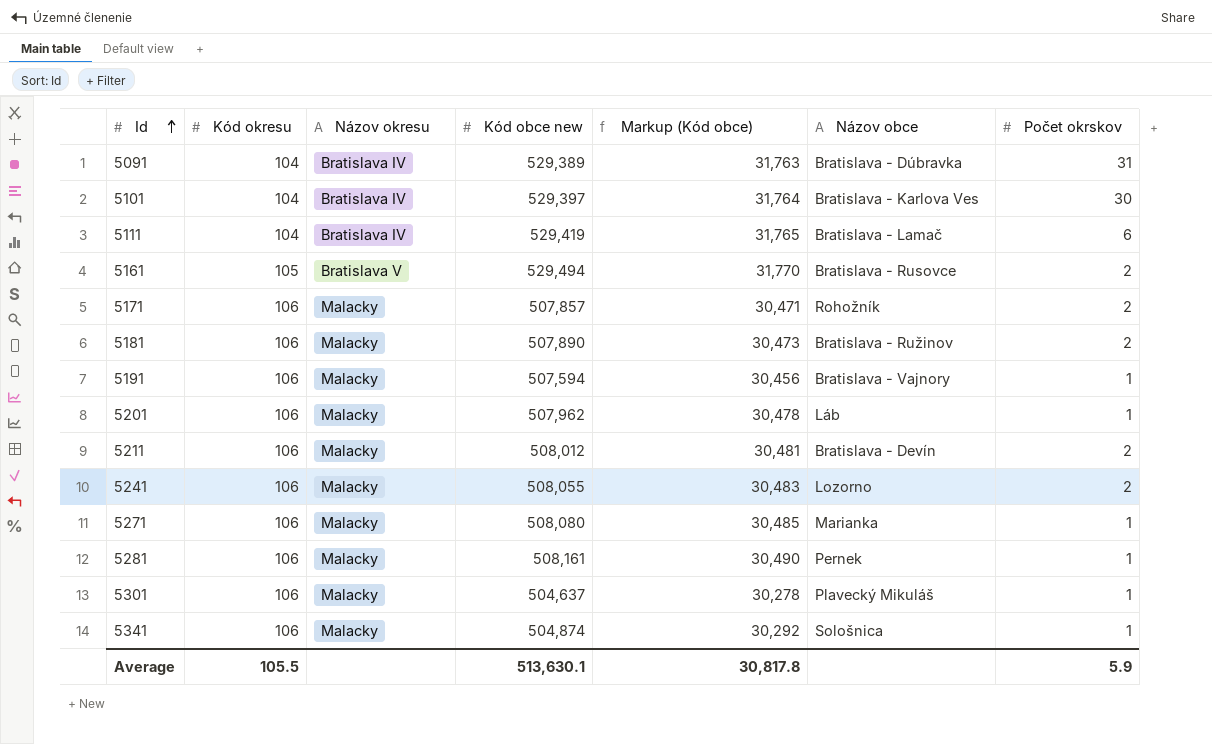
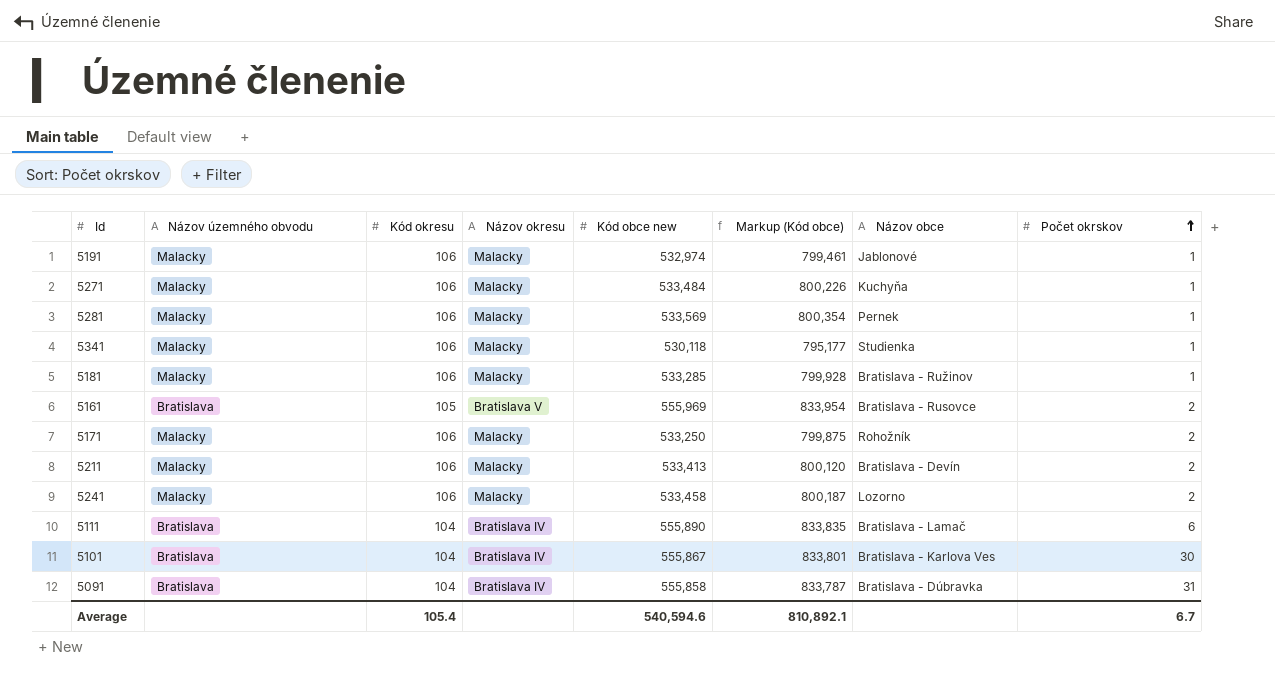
row order: Id ascending -> Počet okrskov ascending
column Názov územného obvodu | position: none -> 2
column Markup (Kód obce) | formula: [Kód obce new] * 0.06 -> [Kód obce new] * 1.5
row 5201: 106 | Malacky | 507,962 | 30,478 | Láb | 1 -> none
row 5301: 106 | Malacky | 504,637 | 30,278 | Plavecký Mikuláš | 1 -> none
5191 | Kód obce new: 507,594 -> 532,974
5191 | Názov obce: Bratislava - Vajnory -> Jablonové
5271 | Kód obce new: 508,080 -> 533,484
5271 | Názov obce: Marianka -> Kuchyňa
5281 | Kód obce new: 508,161 -> 533,569
5341 | Kód obce new: 504,874 -> 530,118
5341 | Názov obce: Sološnica -> Studienka
5181 | Kód obce new: 507,890 -> 533,285
5181 | Počet okrskov: 2 -> 1
5161 | Kód obce new: 529,494 -> 555,969
5171 | Kód obce new: 507,857 -> 533,250
5211 | Kód obce new: 508,012 -> 533,413
5241 | Kód obce new: 508,055 -> 533,458
5111 | Kód obce new: 529,419 -> 555,890
5101 | Kód obce new: 529,397 -> 555,867
5091 | Kód obce new: 529,389 -> 555,858
Average | Kód okresu: 105.5 -> 105.4
Average | Kód obce new: 513,630.1 -> 540,594.6
Average | Markup (Kód obce): 30,817.8 -> 810,892.1
Average | Počet okrskov: 5.9 -> 6.7

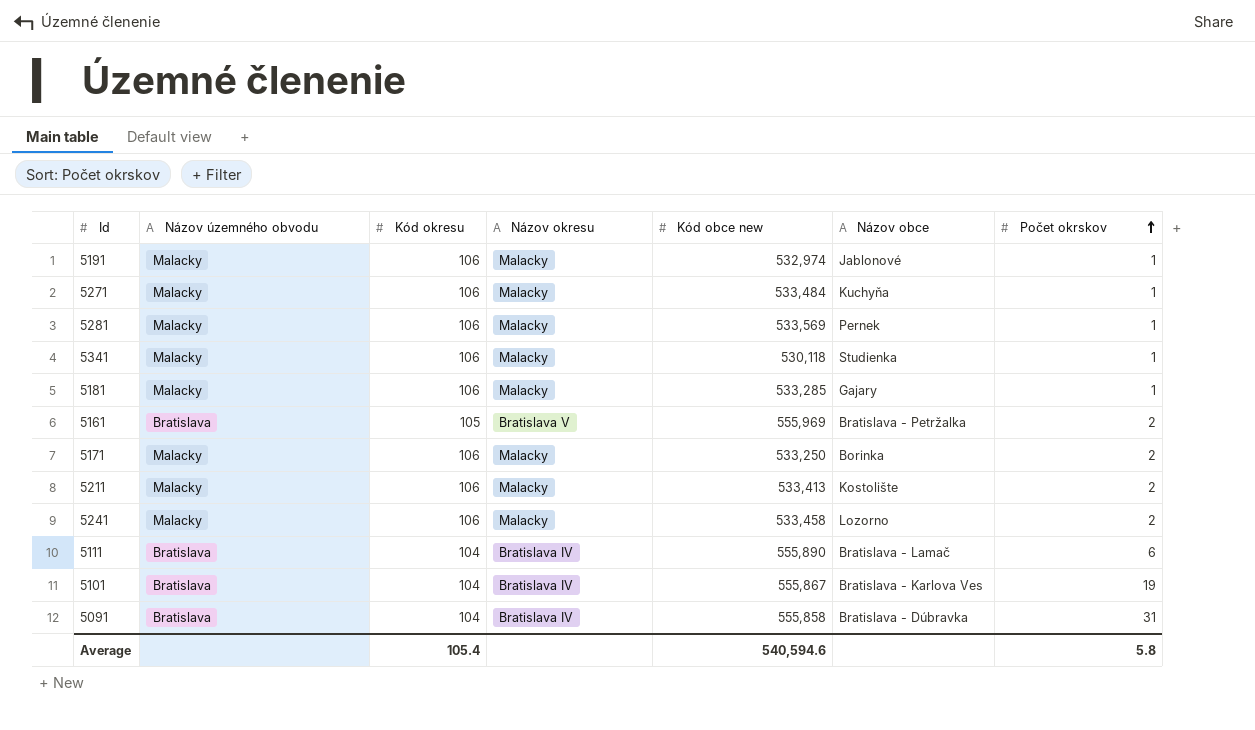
column Markup (Kód obce) | formula: [Kód obce new] * 1.5 -> none
5181 | Názov obce: Bratislava - Ružinov -> Gajary
5161 | Názov obce: Bratislava - Rusovce -> Bratislava - Petržalka
5171 | Názov obce: Rohožník -> Borinka
5211 | Názov obce: Bratislava - Devín -> Kostolište
5101 | Počet okrskov: 30 -> 19
Average | Počet okrskov: 6.7 -> 5.8

